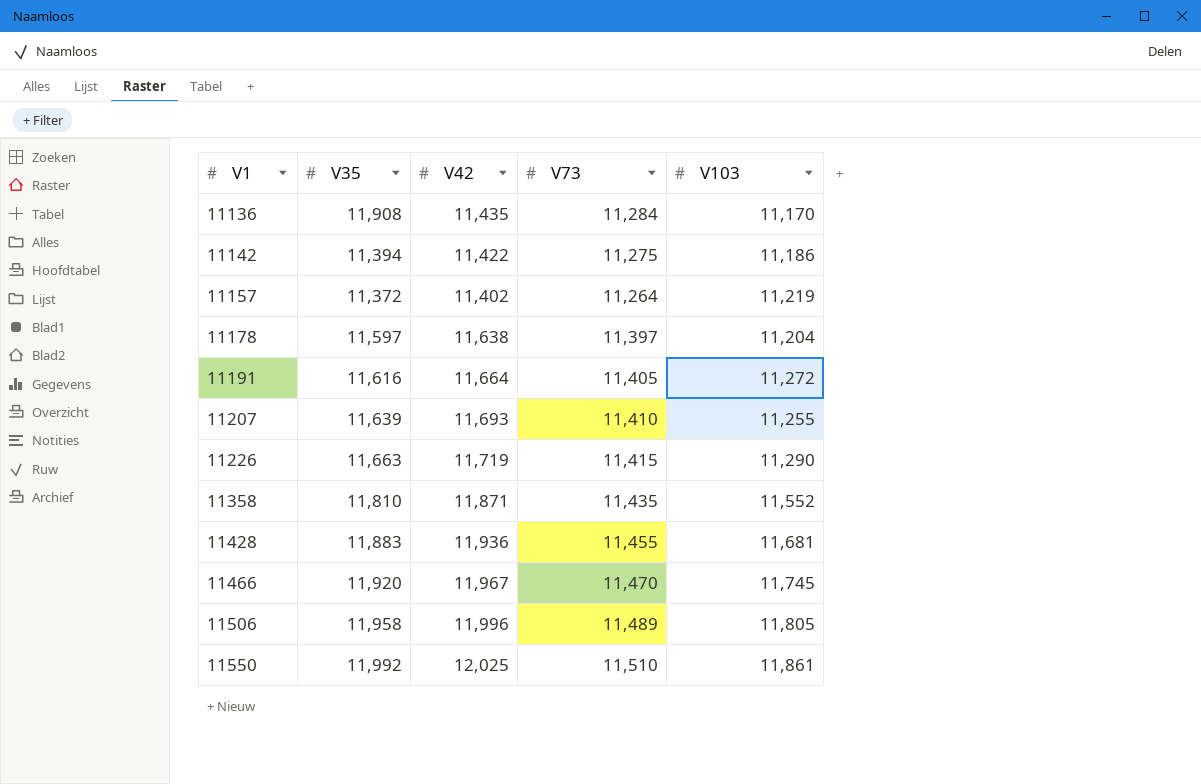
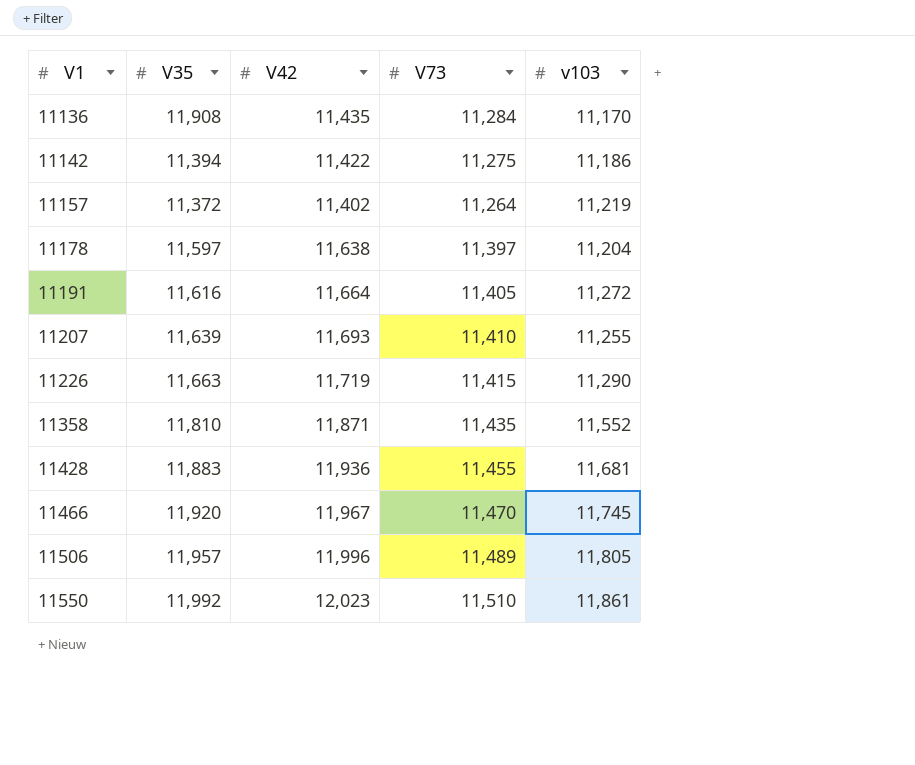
column name: V103 -> v103
11506 | V35: 11,958 -> 11,957
11550 | V42: 12,025 -> 12,023

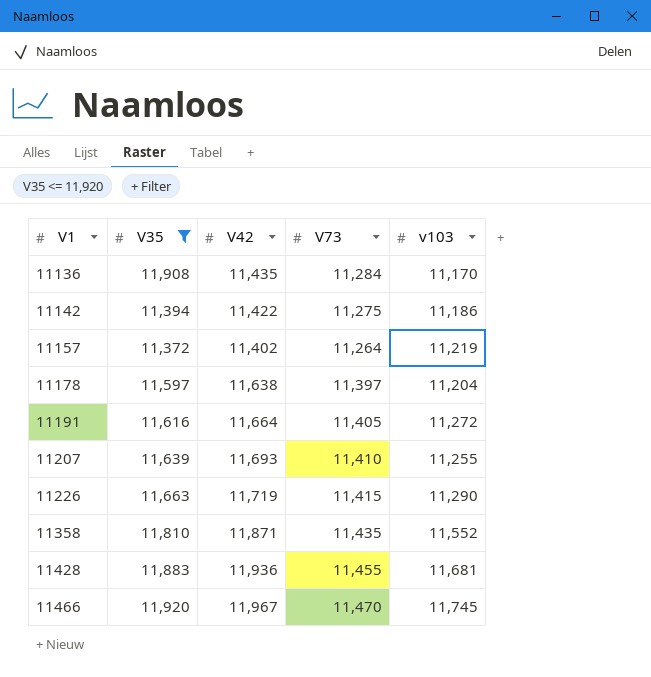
filter: none -> V35 <= 11,920

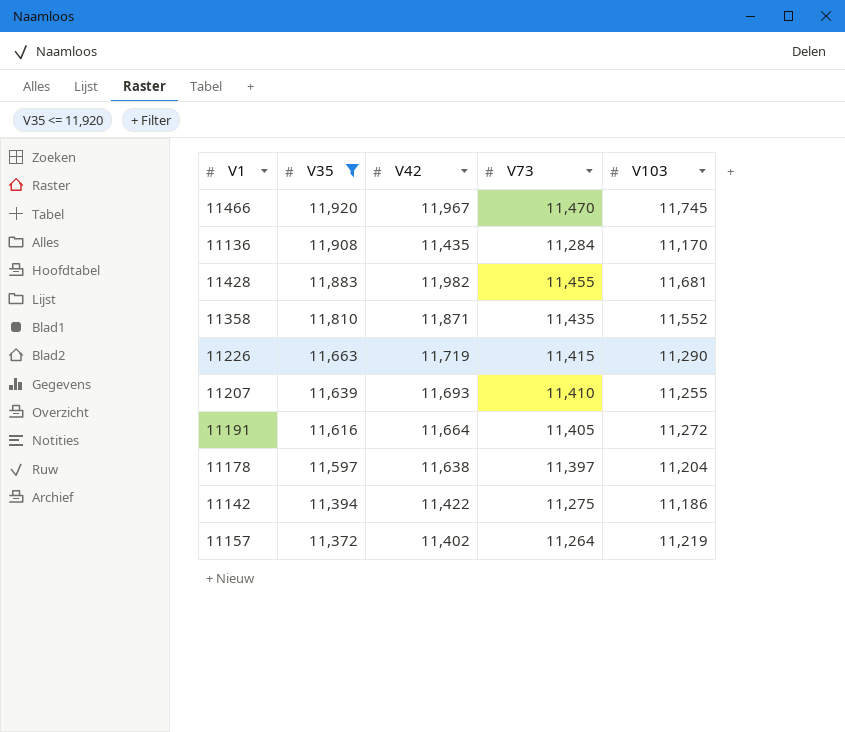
row order: V1 ascending -> V35 descending
column name: v103 -> V103
11428 | V42: 11,936 -> 11,982

